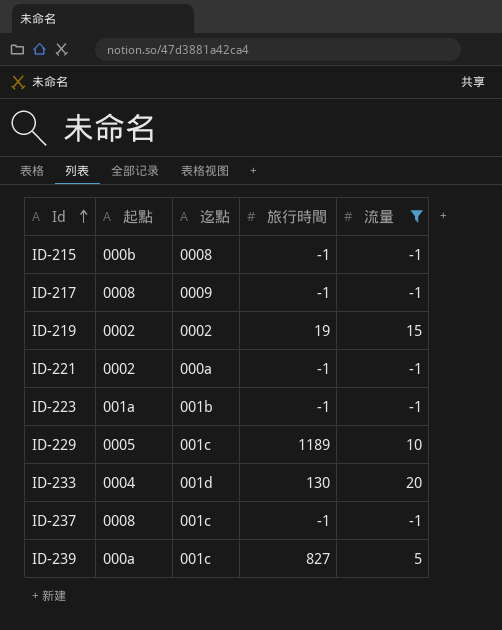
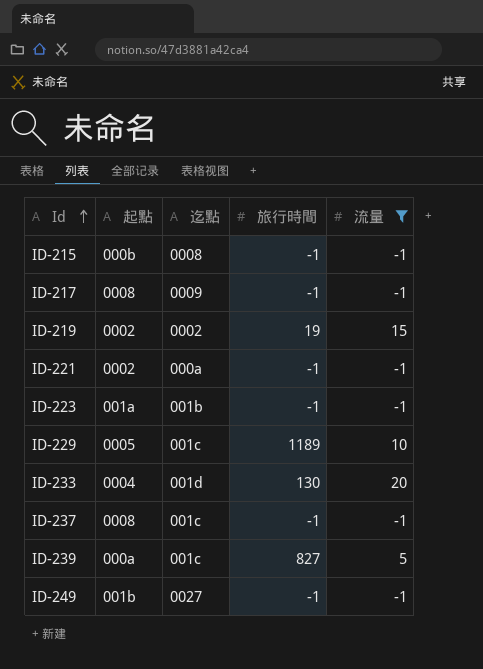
row ID-249: none -> 001b | 0027 | -1 | -1

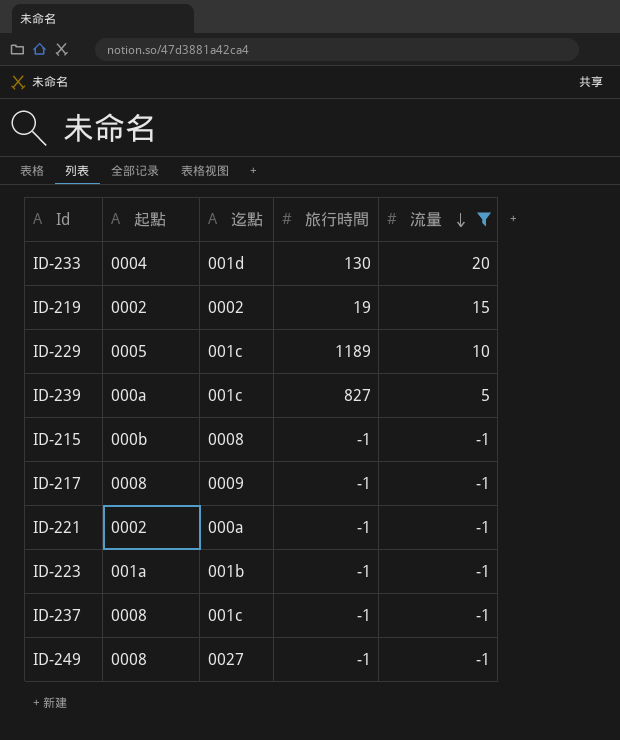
row order: Id ascending -> 流量 descending
ID-249 | 起點: 001b -> 0008

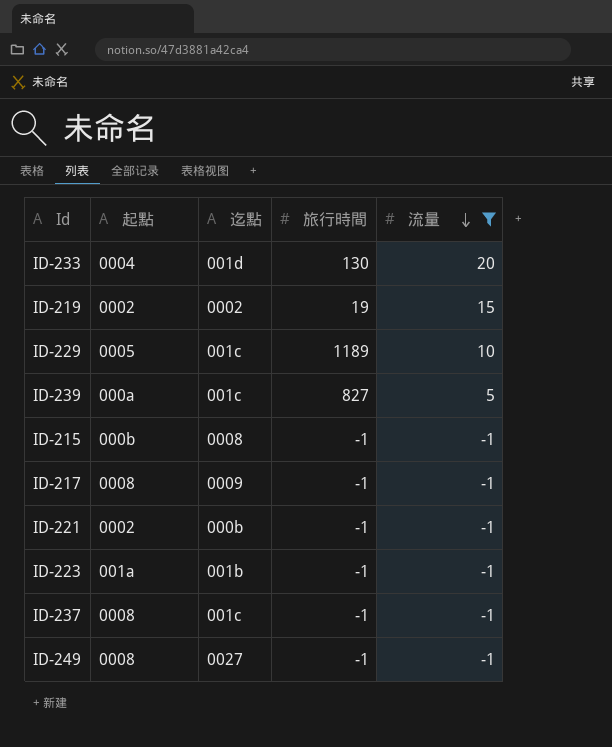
ID-221 | 迄點: 000a -> 000b

